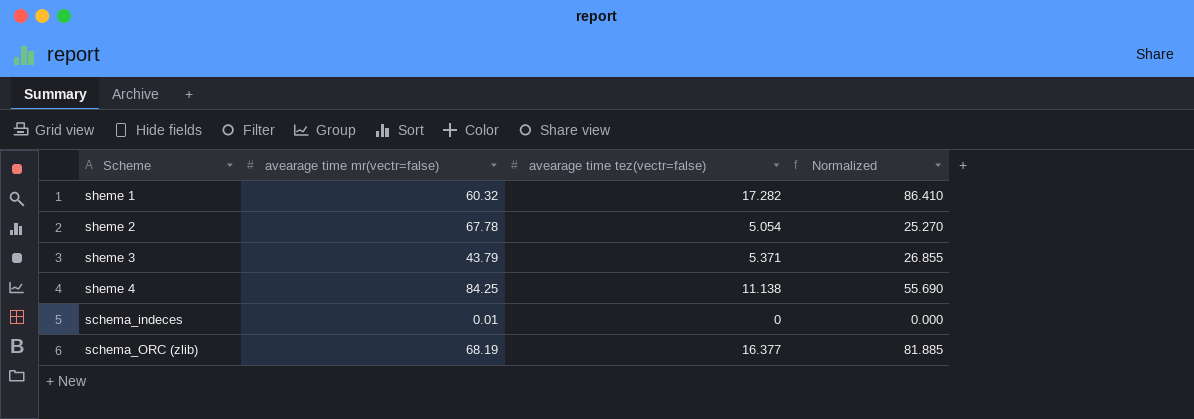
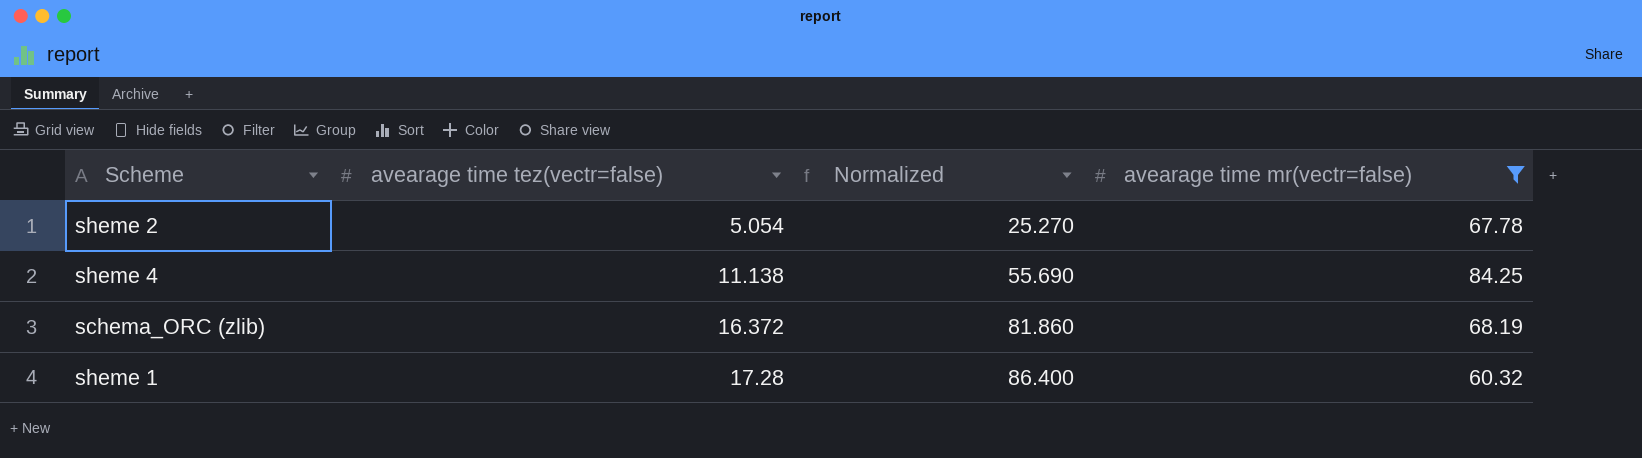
filter: none -> avearage time mr(vectr=false) >= 60.32
row order: none -> avearage time tez(vectr=false) ascending
column avearage time mr(vectr=false) | position: 2 -> 4
schema_ORC (zlib) | avearage time tez(vectr=false): 16.377 -> 16.372
schema_ORC (zlib) | Normalized: 81.885 -> 81.860
sheme 1 | avearage time tez(vectr=false): 17.282 -> 17.28
sheme 1 | Normalized: 86.410 -> 86.400

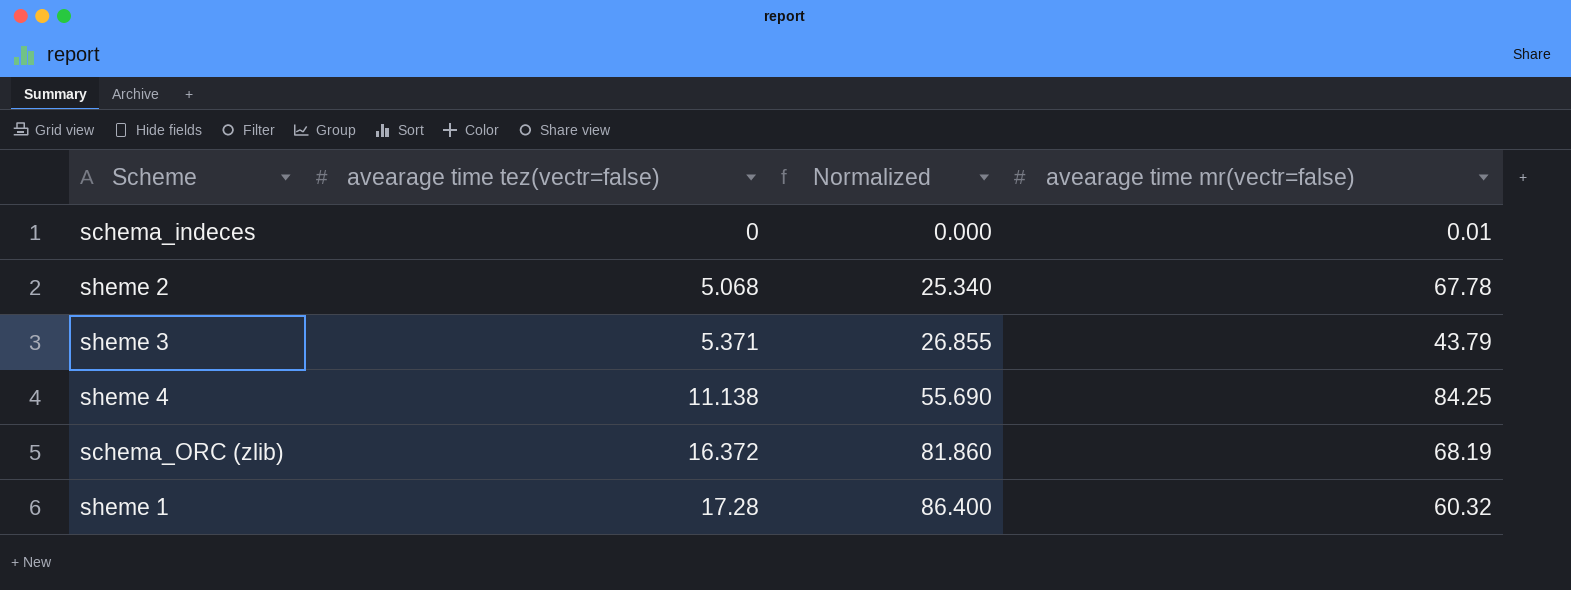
filter: avearage time mr(vectr=false) >= 60.32 -> none
sheme 2 | avearage time tez(vectr=false): 5.054 -> 5.068
sheme 2 | Normalized: 25.270 -> 25.340

